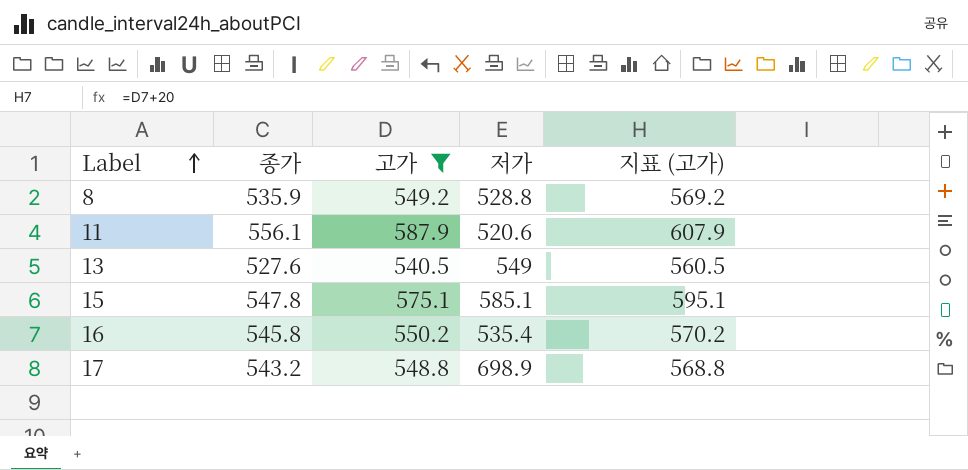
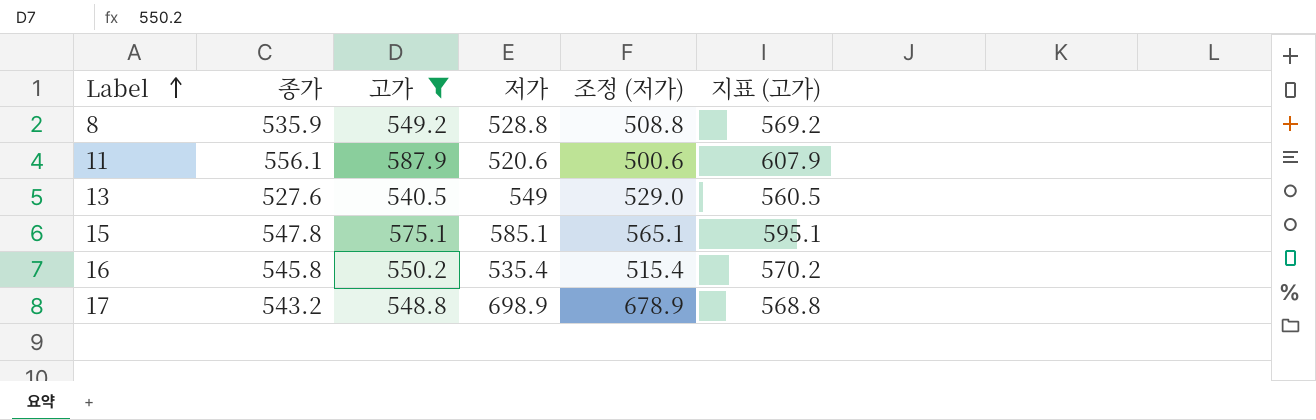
column 조정 (저가) | formula: none -> [저가] - 20

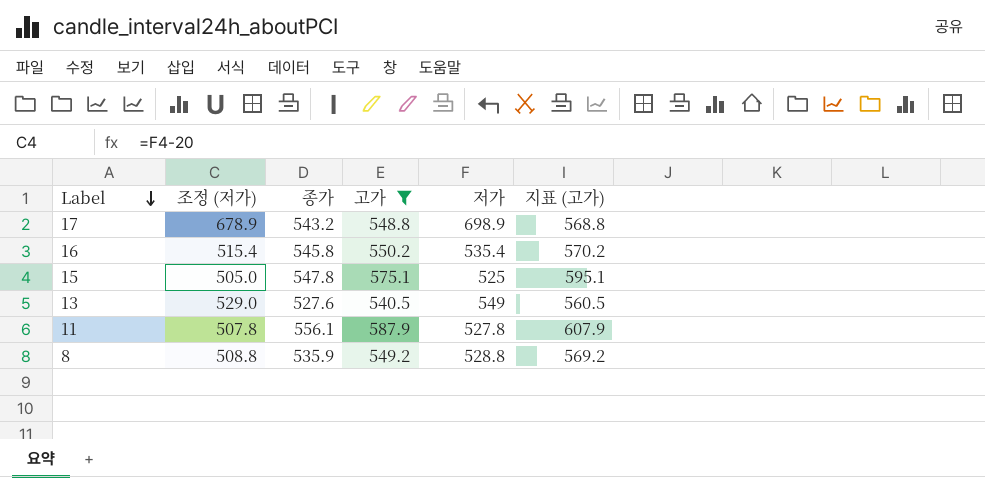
row order: Label ascending -> Label descending
column 조정 (저가) | position: 5 -> 2
15 | 조정 (저가): 565.1 -> 505.0
15 | 저가: 585.1 -> 525
11 | 조정 (저가): 500.6 -> 507.8
11 | 저가: 520.6 -> 527.8

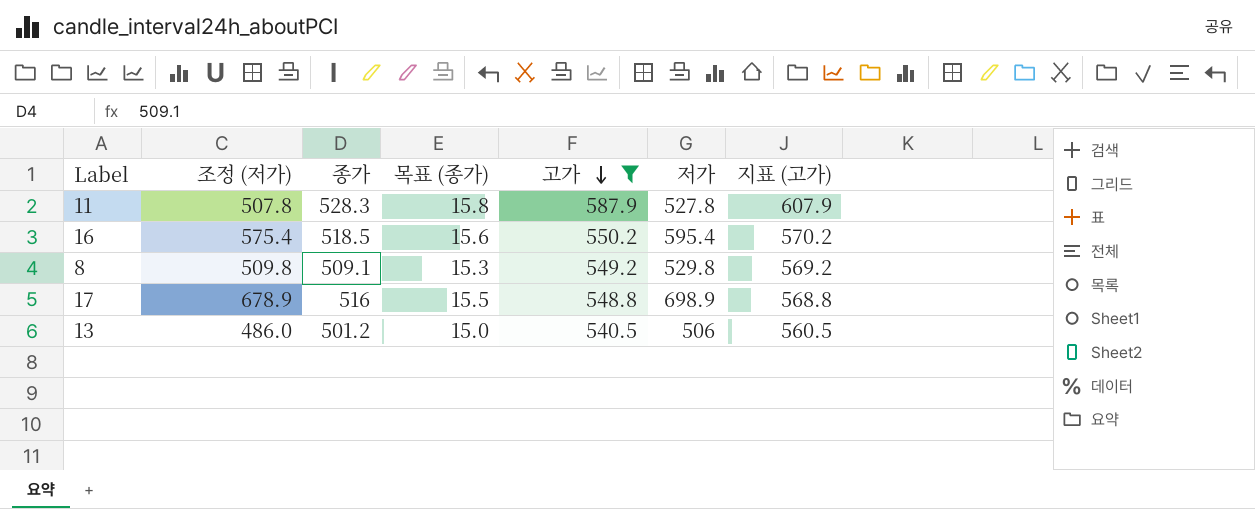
row order: Label descending -> 고가 descending
column 목표 (종가) | formula: none -> [종가] * 0.03
row 15: 505.0 | 547.8 | 575.1 | 525 | 595.1 -> none
11 | 종가: 556.1 -> 528.3
16 | 조정 (저가): 515.4 -> 575.4
16 | 종가: 545.8 -> 518.5
16 | 저가: 535.4 -> 595.4
8 | 조정 (저가): 508.8 -> 509.8
8 | 종가: 535.9 -> 509.1
8 | 저가: 528.8 -> 529.8
17 | 종가: 543.2 -> 516
13 | 조정 (저가): 529.0 -> 486.0
13 | 종가: 527.6 -> 501.2
13 | 저가: 549 -> 506

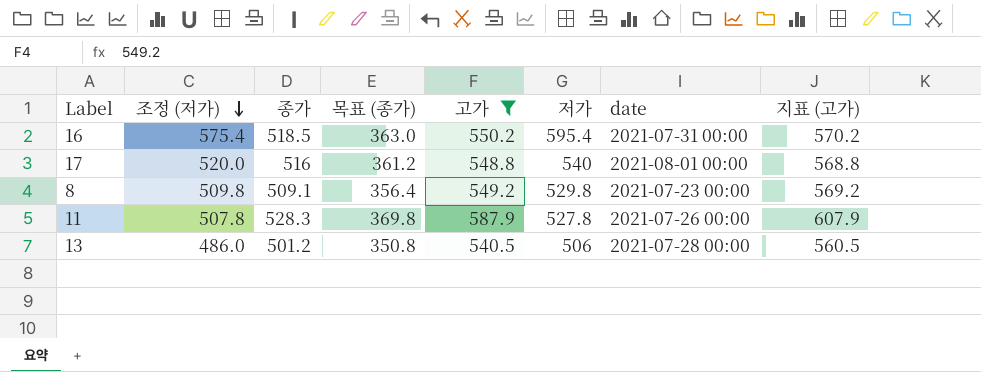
row order: 고가 descending -> 조정 (저가) descending
column 목표 (종가) | formula: [종가] * 0.03 -> [종가] * 0.7
column date | position: none -> 7
17 | 조정 (저가): 678.9 -> 520.0
17 | 저가: 698.9 -> 540

